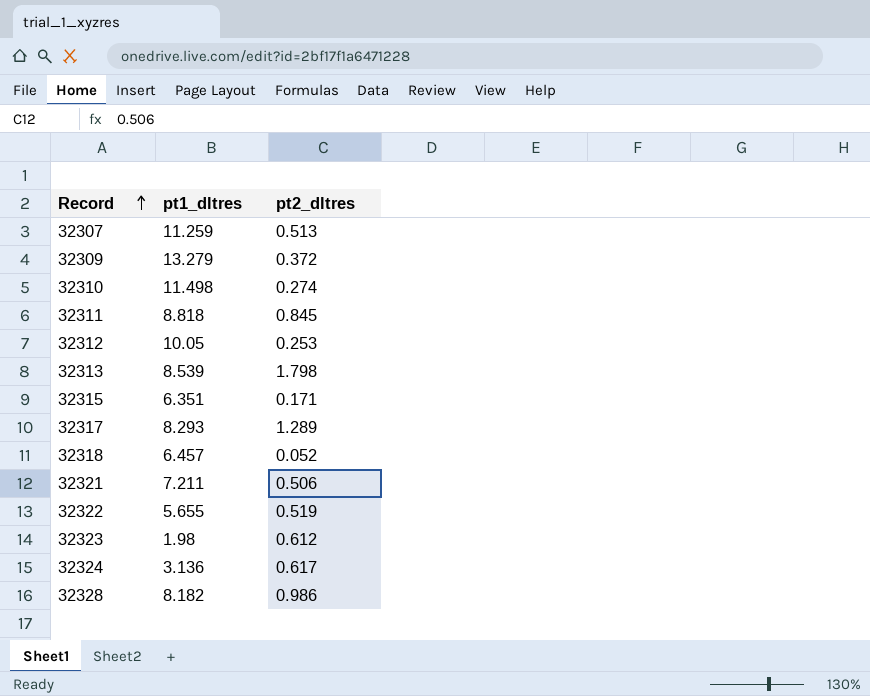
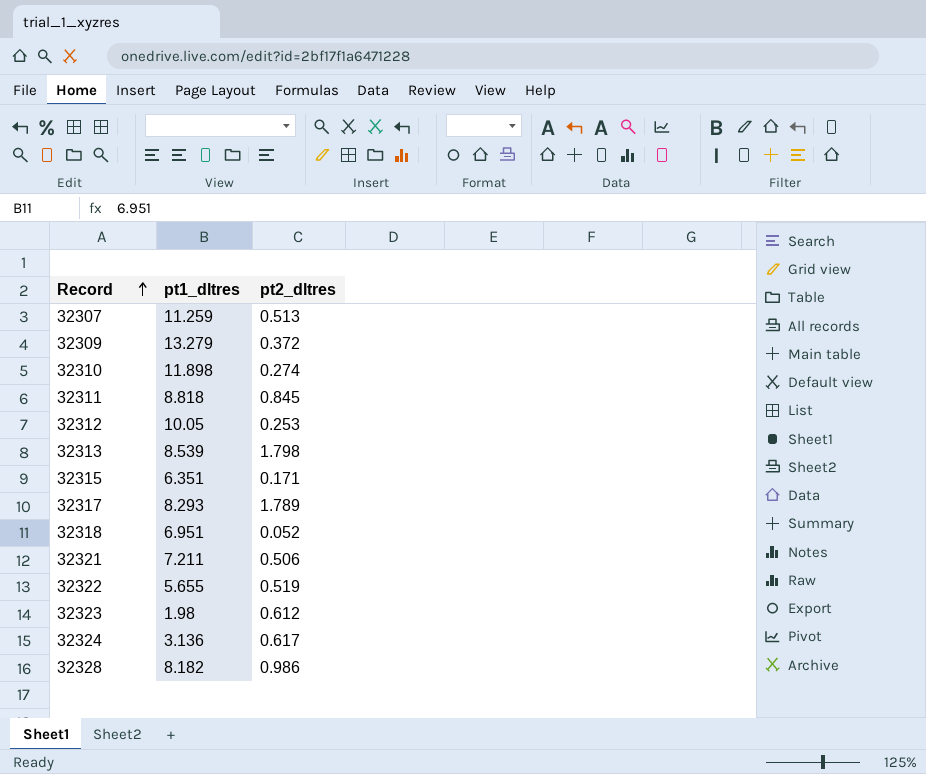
32310 | pt1_dltres: 11.498 -> 11.898
32317 | pt2_dltres: 1.289 -> 1.789
32318 | pt1_dltres: 6.457 -> 6.951

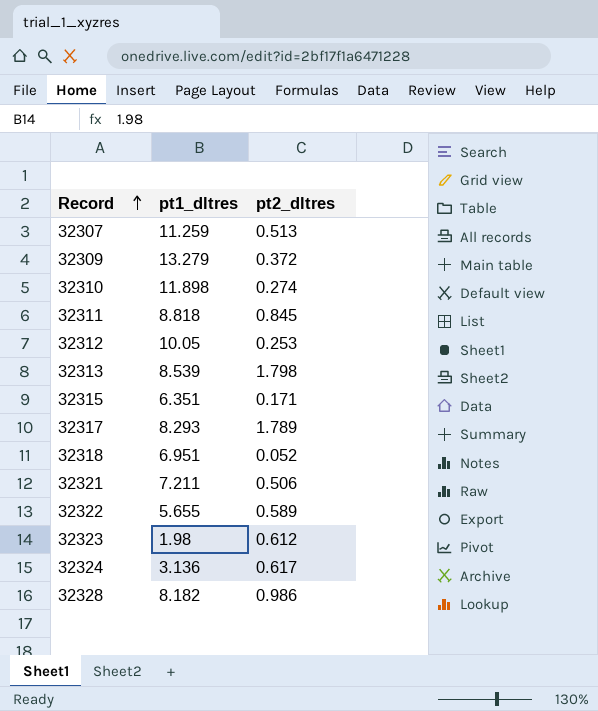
32322 | pt2_dltres: 0.519 -> 0.589

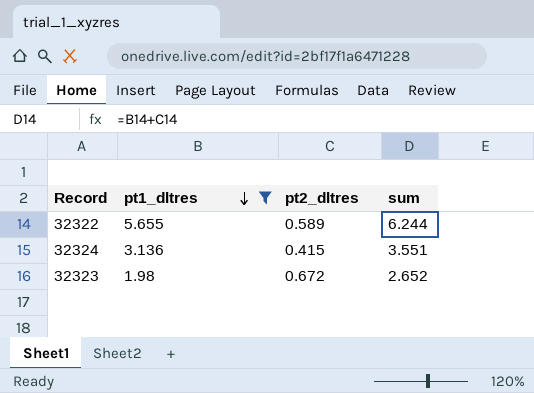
filter: none -> pt1_dltres <= 5.655
row order: Record ascending -> pt1_dltres descending
column sum | formula: none -> [pt1_dltres] + [pt2_dltres]
32324 | pt2_dltres: 0.617 -> 0.415
32323 | pt2_dltres: 0.612 -> 0.672

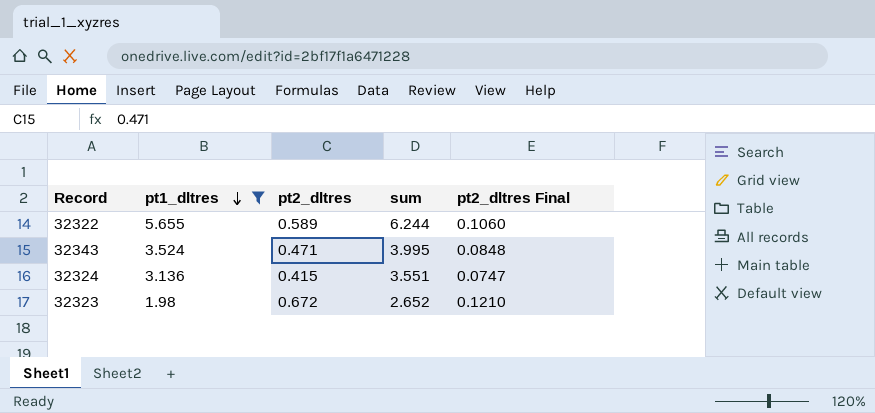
column pt2_dltres Final | formula: none -> [pt2_dltres] * 0.18
row 32343: none -> 3.524 | 0.471 | 3.995 | 0.0848

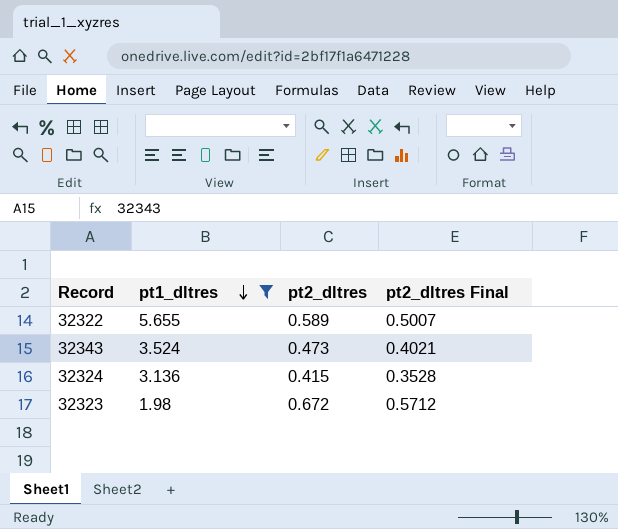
column sum | formula: [pt1_dltres] + [pt2_dltres] -> none
column pt2_dltres Final | formula: [pt2_dltres] * 0.18 -> [pt2_dltres] * 0.85
32343 | pt2_dltres: 0.471 -> 0.473

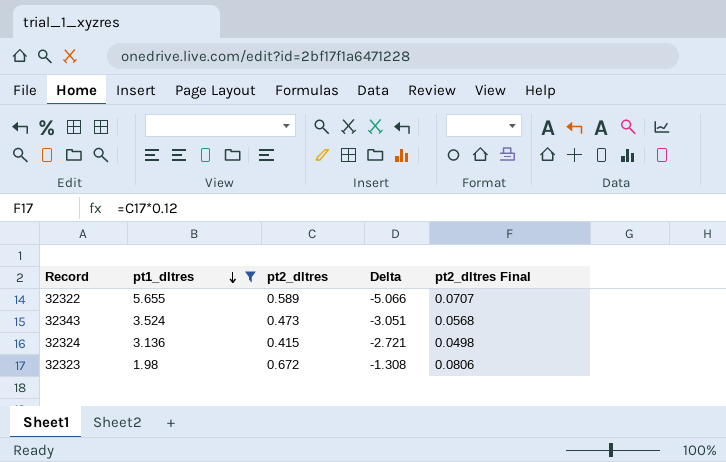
column Delta | formula: none -> [pt2_dltres] - [pt1_dltres]
column pt2_dltres Final | formula: [pt2_dltres] * 0.85 -> [pt2_dltres] * 0.12

